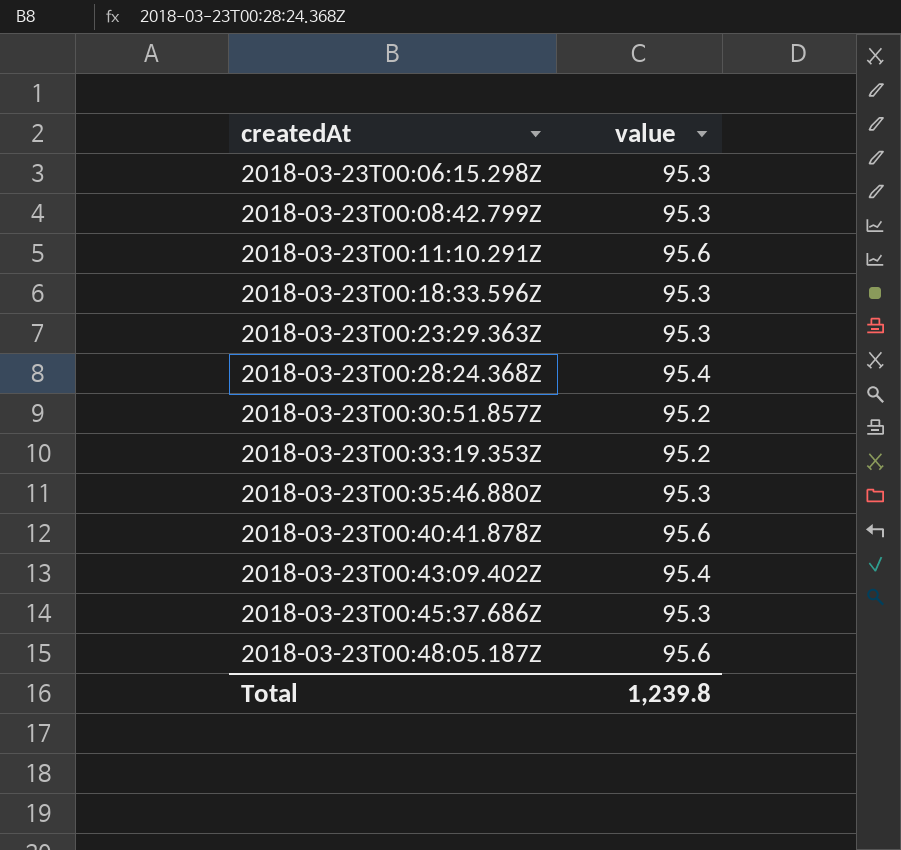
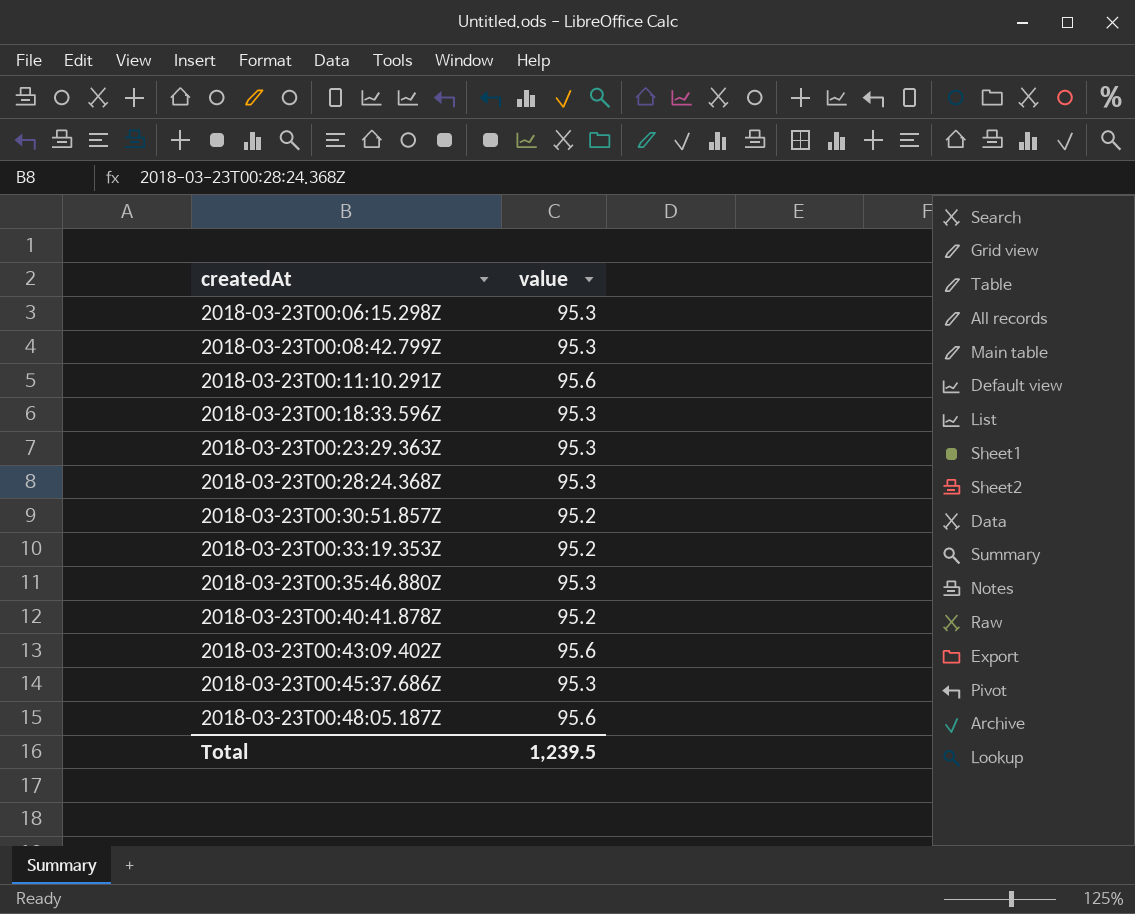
2018-03-23T00:28:24.368Z | value: 95.4 -> 95.3
2018-03-23T00:40:41.878Z | value: 95.6 -> 95.2
2018-03-23T00:43:09.402Z | value: 95.4 -> 95.6
Total | value: 1,239.8 -> 1,239.5

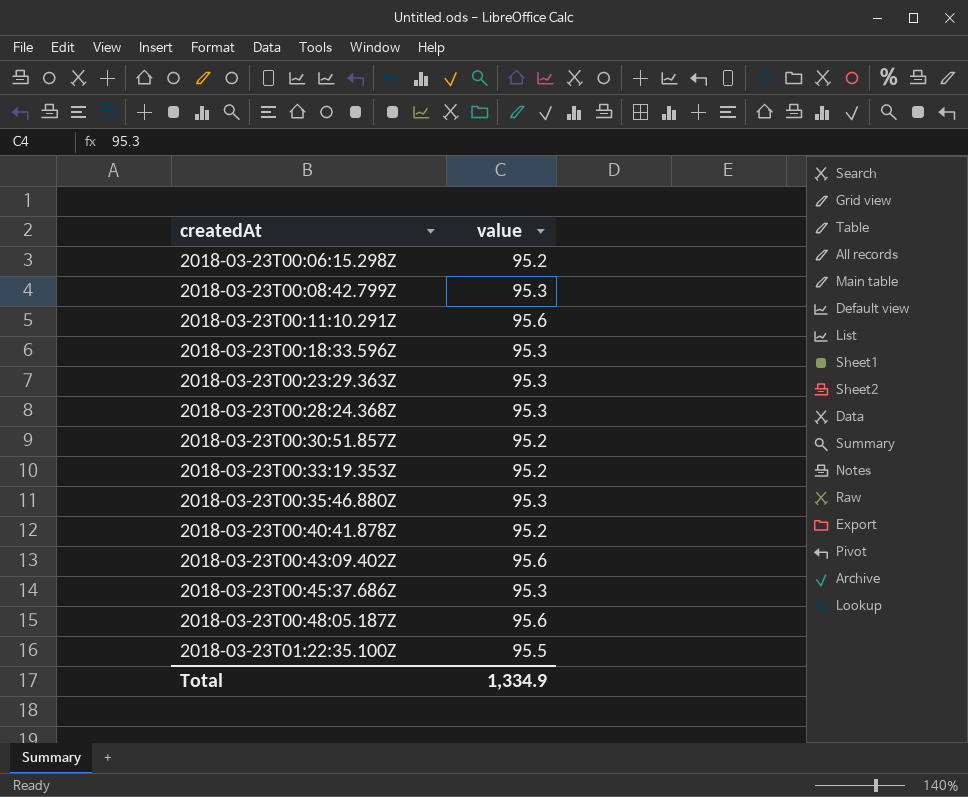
2018-03-23T00:06:15.298Z | value: 95.3 -> 95.2
row 2018-03-23T01:22:35.100Z: none -> 95.5
Total | value: 1,239.5 -> 1,334.9

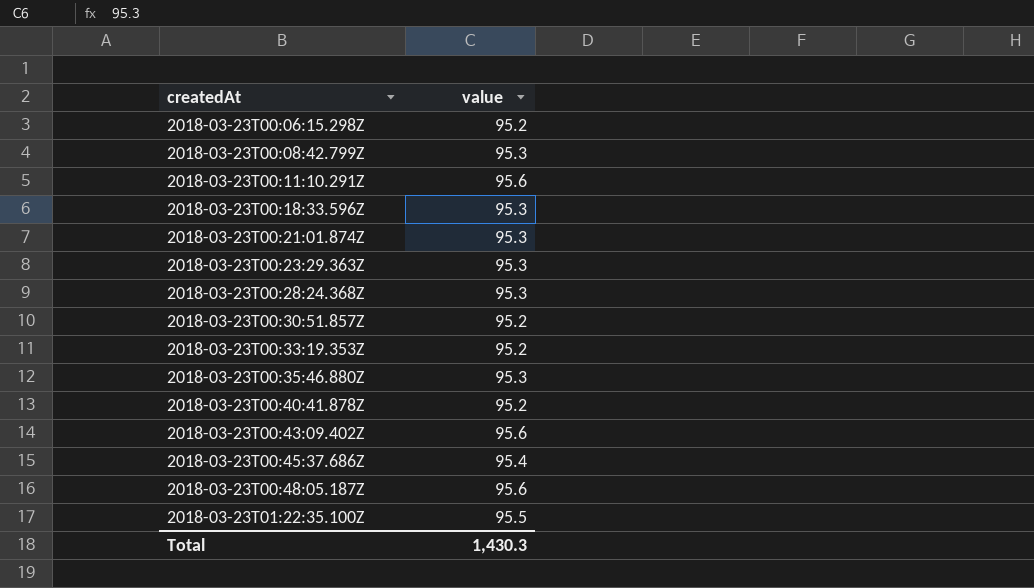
row 2018-03-23T00:21:01.874Z: none -> 95.3
2018-03-23T00:45:37.686Z | value: 95.3 -> 95.4
Total | value: 1,334.9 -> 1,430.3

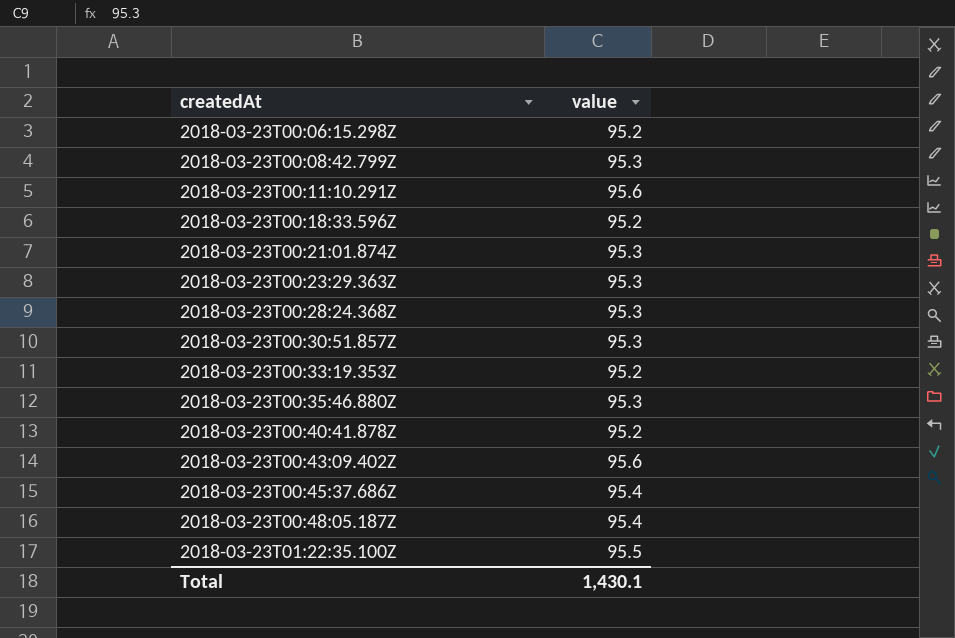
2018-03-23T00:18:33.596Z | value: 95.3 -> 95.2
2018-03-23T00:30:51.857Z | value: 95.2 -> 95.3
2018-03-23T00:48:05.187Z | value: 95.6 -> 95.4
Total | value: 1,430.3 -> 1,430.1

